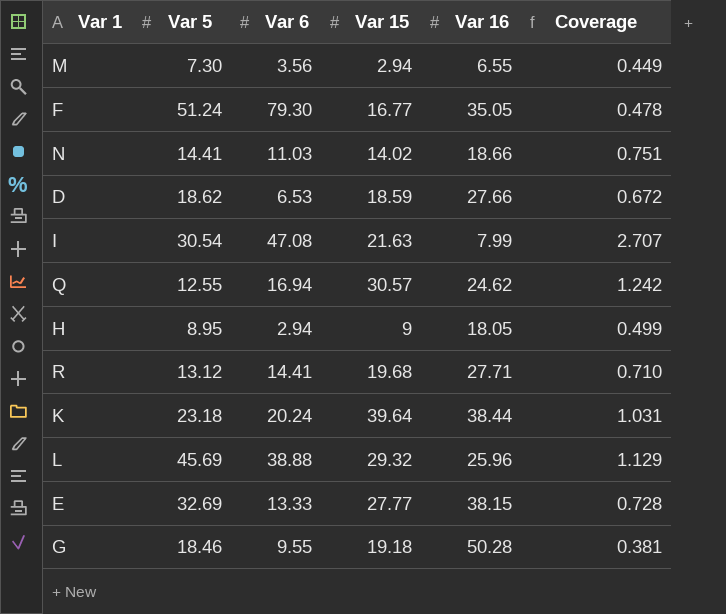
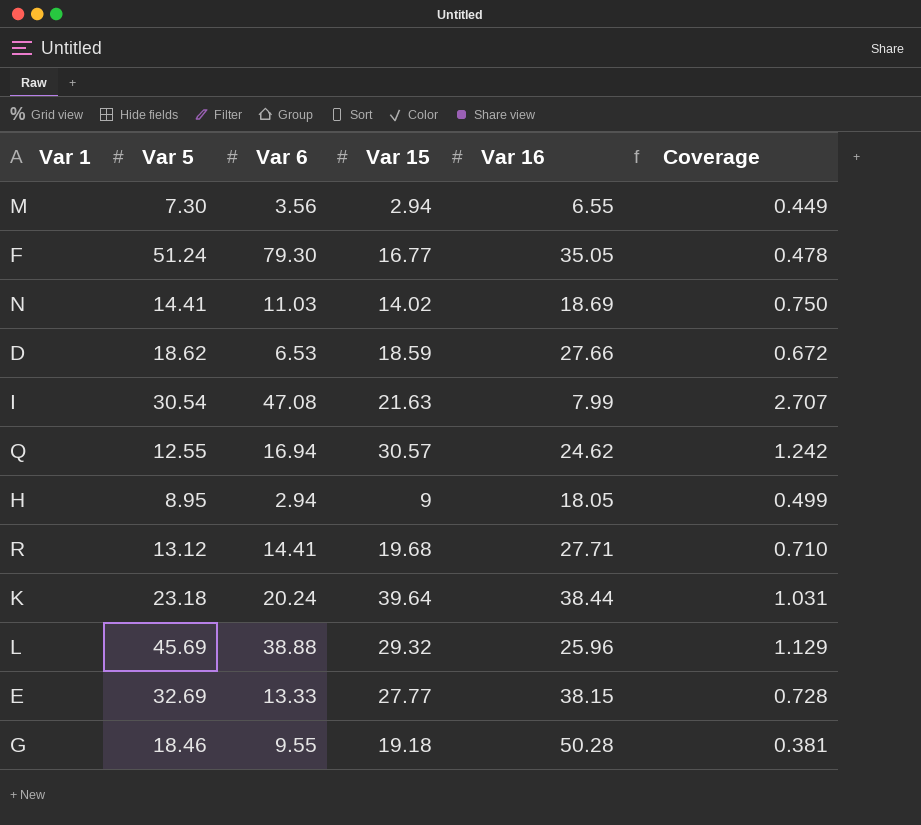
N | Var 16: 18.66 -> 18.69
N | Coverage: 0.751 -> 0.750

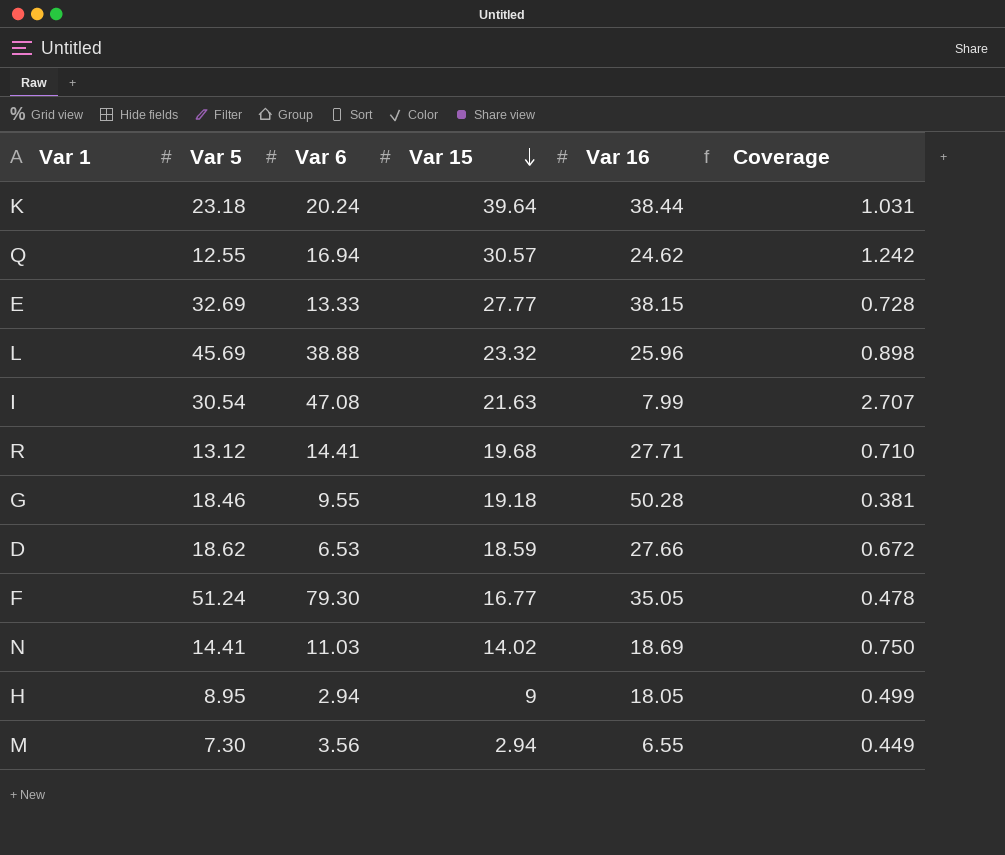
row order: none -> Var 15 descending
L | Var 15: 29.32 -> 23.32
L | Coverage: 1.129 -> 0.898

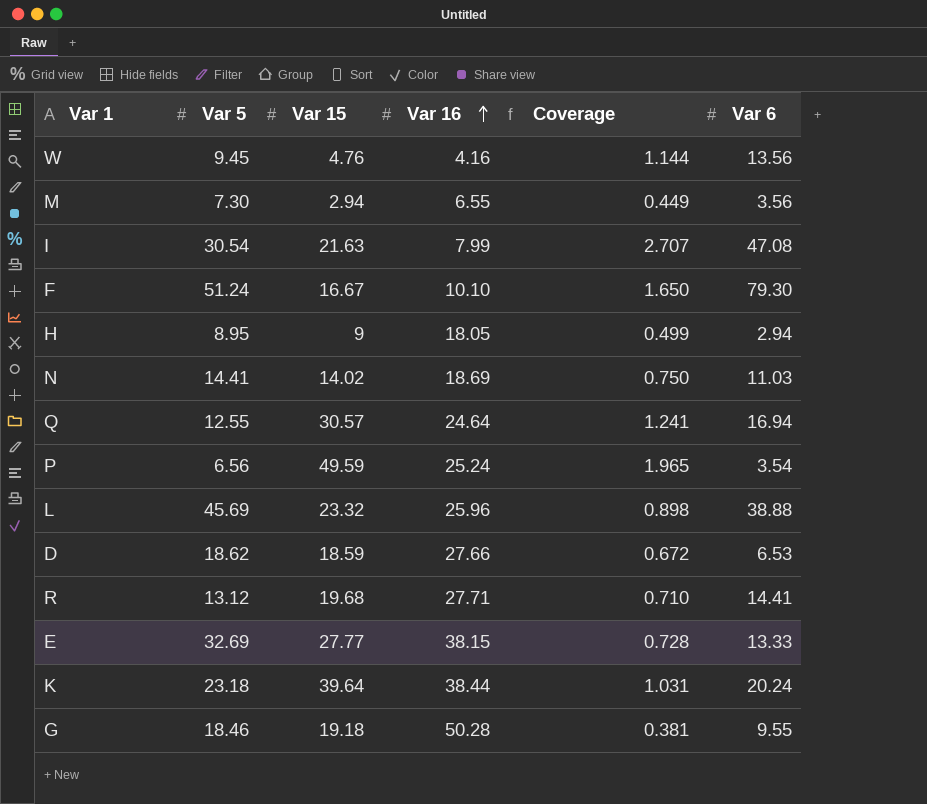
row order: Var 15 descending -> Var 16 ascending
column Var 6 | position: 3 -> 6
row W: none -> 9.45 | 4.76 | 4.16 | 1.144 | 13.56
F | Var 15: 16.77 -> 16.67
F | Var 16: 35.05 -> 10.10
F | Coverage: 0.478 -> 1.650
Q | Var 16: 24.62 -> 24.64
Q | Coverage: 1.242 -> 1.241
row P: none -> 6.56 | 49.59 | 25.24 | 1.965 | 3.54

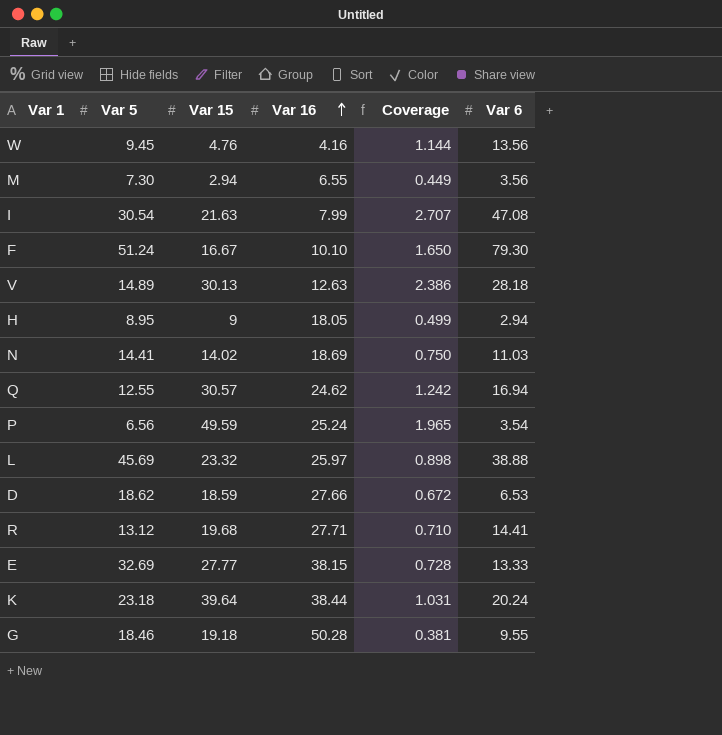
row V: none -> 14.89 | 30.13 | 12.63 | 2.386 | 28.18
Q | Var 16: 24.64 -> 24.62
Q | Coverage: 1.241 -> 1.242
L | Var 16: 25.96 -> 25.97

